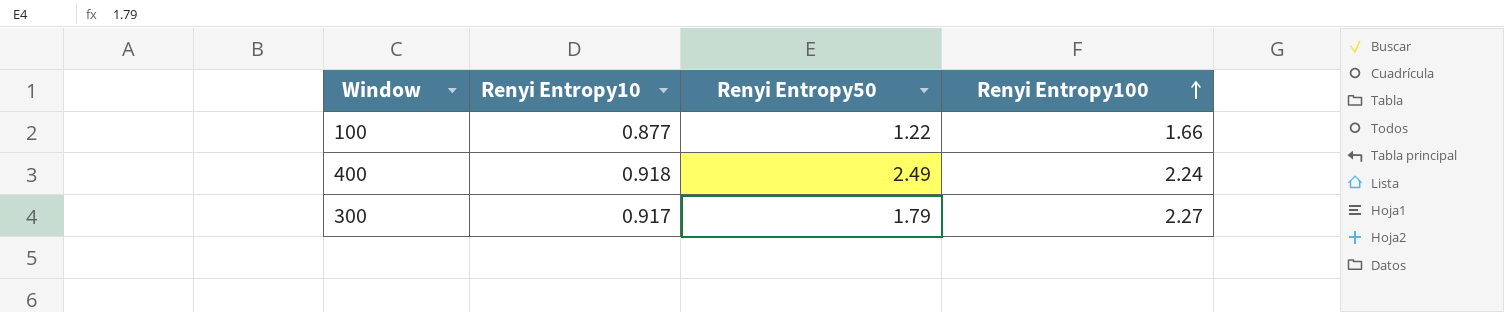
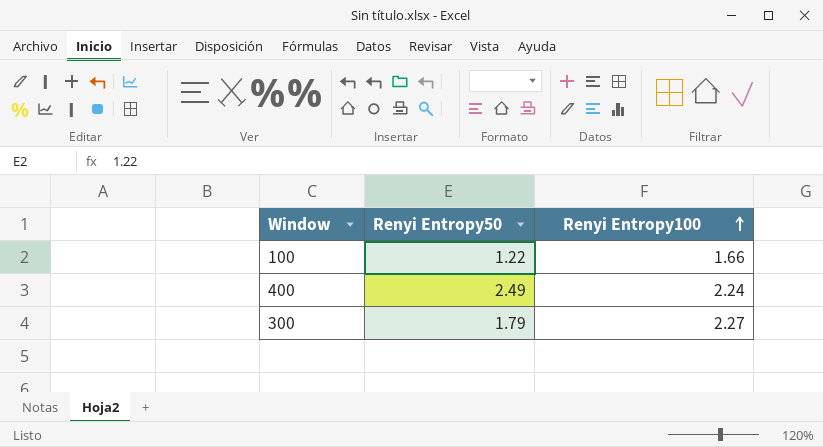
column Renyi Entropy10 | position: 2 -> none

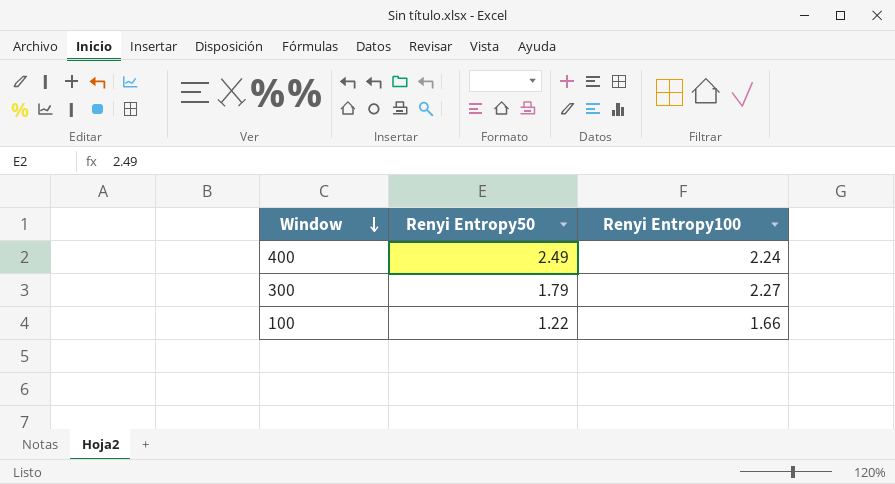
row order: Renyi Entropy100 ascending -> Window descending

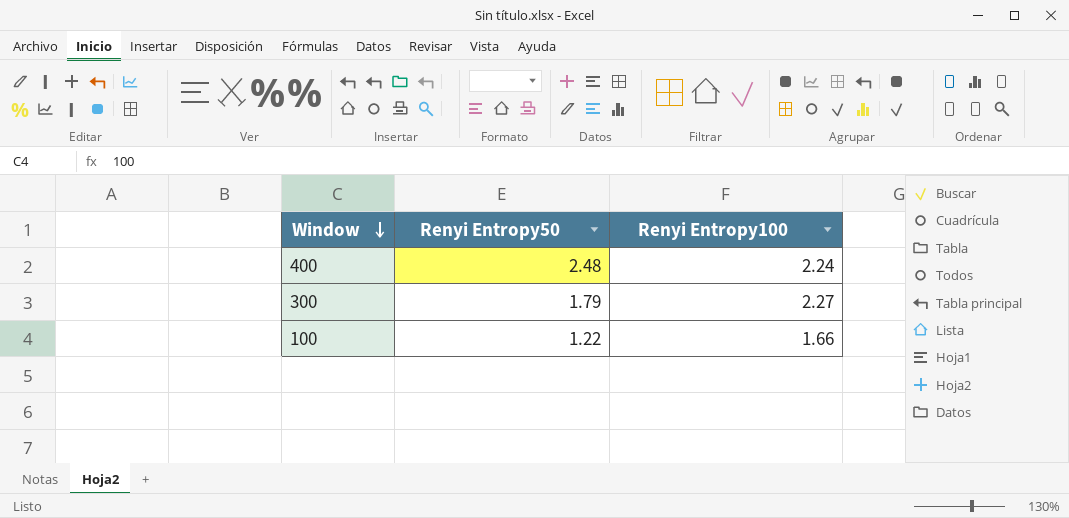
400 | Renyi Entropy50: 2.49 -> 2.48

